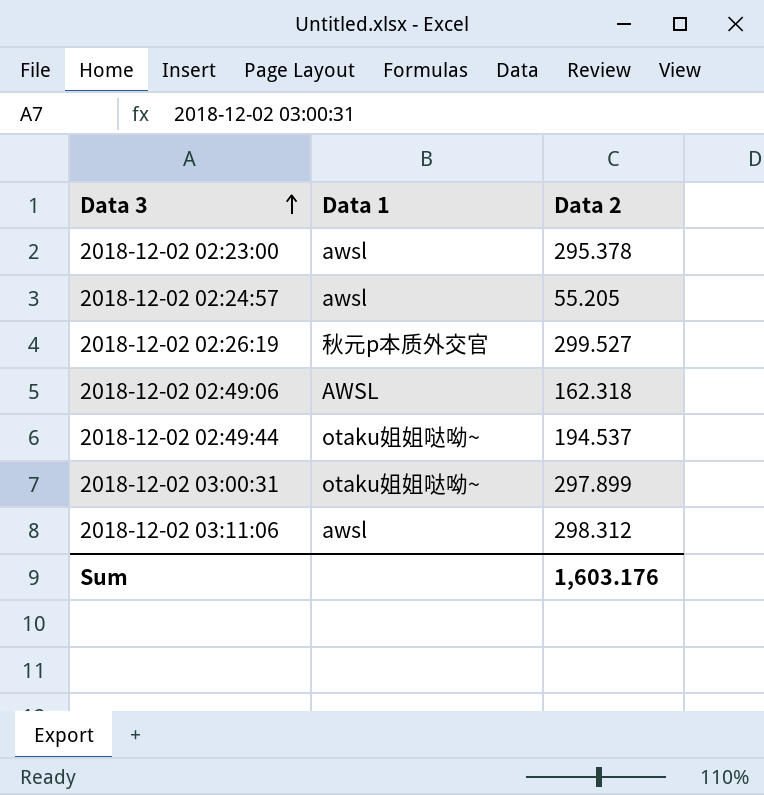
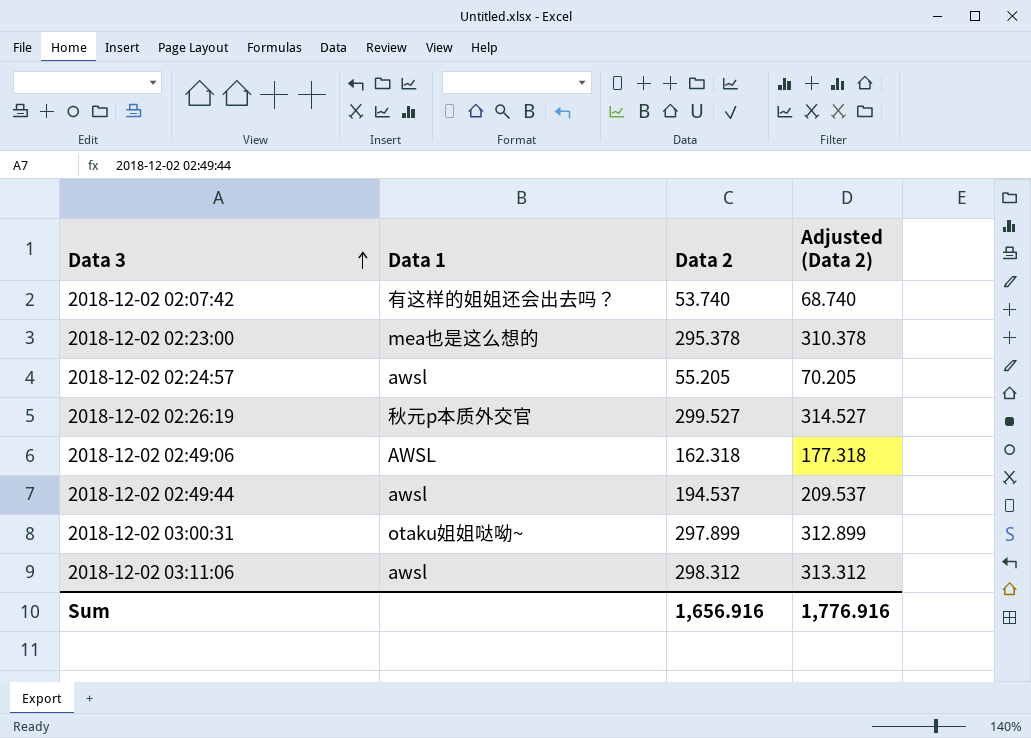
column Adjusted (Data 2) | formula: none -> [Data 2] + 15
row 2018-12-02 02:07:42: none -> 有这样的姐姐还会出去吗？ | 53.740 | 68.740
2018-12-02 02:23:00 | Data 1: awsl -> mea也是这么想的
2018-12-02 02:49:44 | Data 1: otaku姐姐哒呦~ -> awsl
Sum | Data 2: 1,603.176 -> 1,656.916

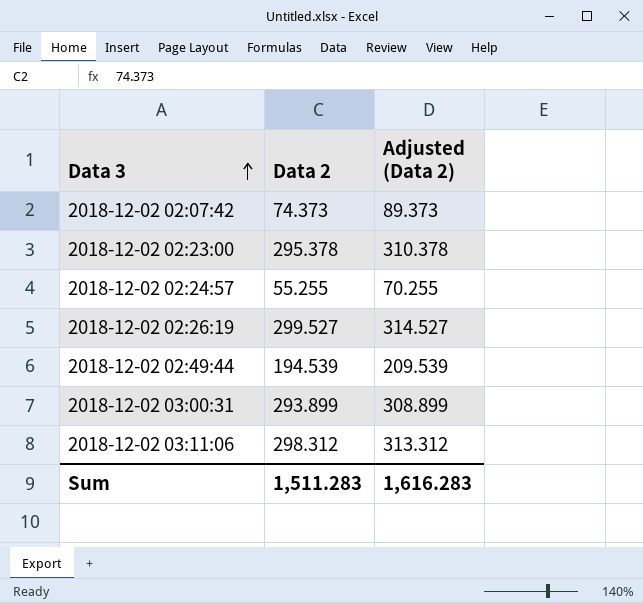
column Data 1 | position: 2 -> none
row 2018-12-02 02:49:06: AWSL | 162.318 | 177.318 -> none
2018-12-02 02:07:42 | Data 2: 53.740 -> 74.373
2018-12-02 02:07:42 | Adjusted (Data 2): 68.740 -> 89.373
2018-12-02 02:24:57 | Data 2: 55.205 -> 55.255
2018-12-02 02:24:57 | Adjusted (Data 2): 70.205 -> 70.255
2018-12-02 02:49:44 | Data 2: 194.537 -> 194.539
2018-12-02 02:49:44 | Adjusted (Data 2): 209.537 -> 209.539
2018-12-02 03:00:31 | Data 2: 297.899 -> 293.899
2018-12-02 03:00:31 | Adjusted (Data 2): 312.899 -> 308.899
Sum | Data 2: 1,656.916 -> 1,511.283
Sum | Adjusted (Data 2): 1,776.916 -> 1,616.283

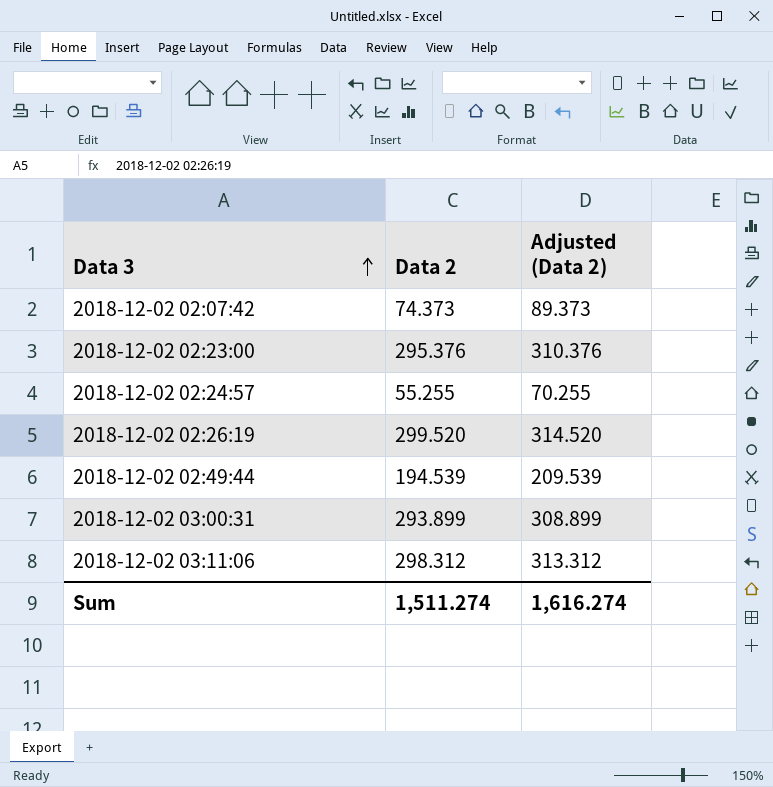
2018-12-02 02:23:00 | Data 2: 295.378 -> 295.376
2018-12-02 02:23:00 | Adjusted (Data 2): 310.378 -> 310.376
2018-12-02 02:26:19 | Data 2: 299.527 -> 299.520
2018-12-02 02:26:19 | Adjusted (Data 2): 314.527 -> 314.520
Sum | Data 2: 1,511.283 -> 1,511.274
Sum | Adjusted (Data 2): 1,616.283 -> 1,616.274

